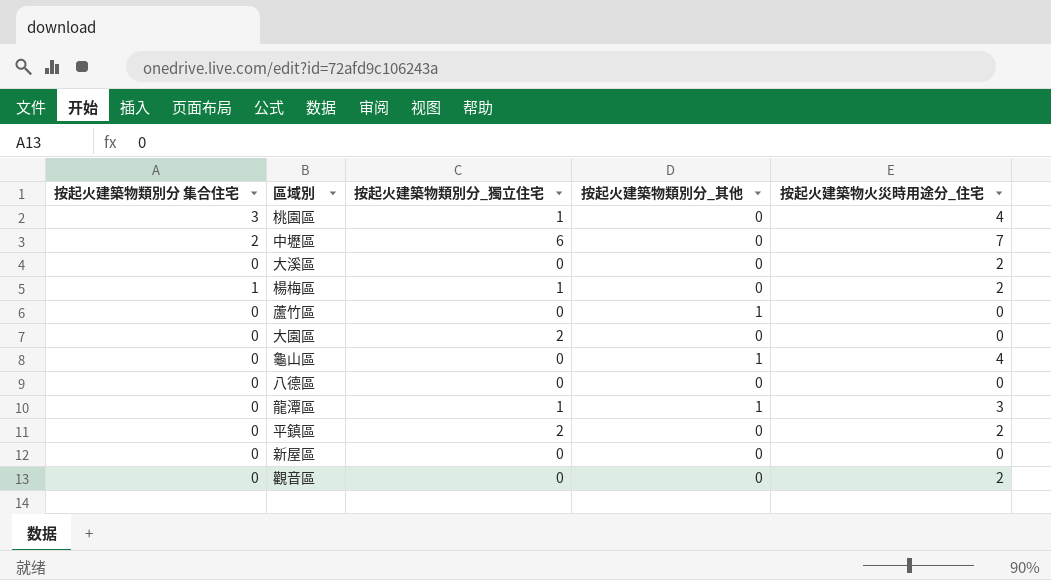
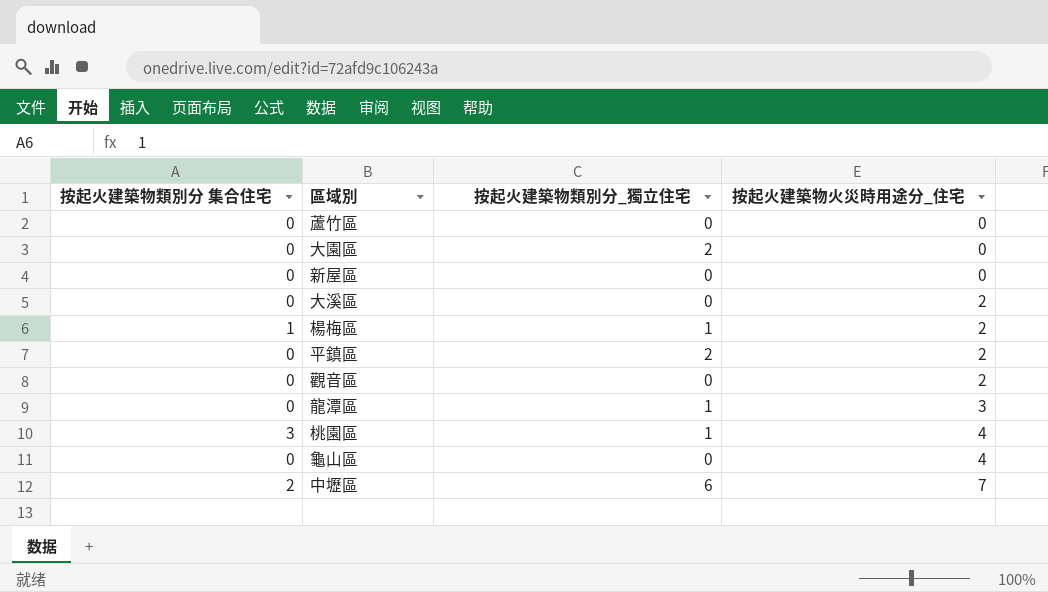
row order: none -> 按起火建築物火災時用途分_住宅 ascending
column 按起火建築物類別分_其他 | position: 4 -> none
row 八德區: 0 | 0 | 0 | 0 -> none

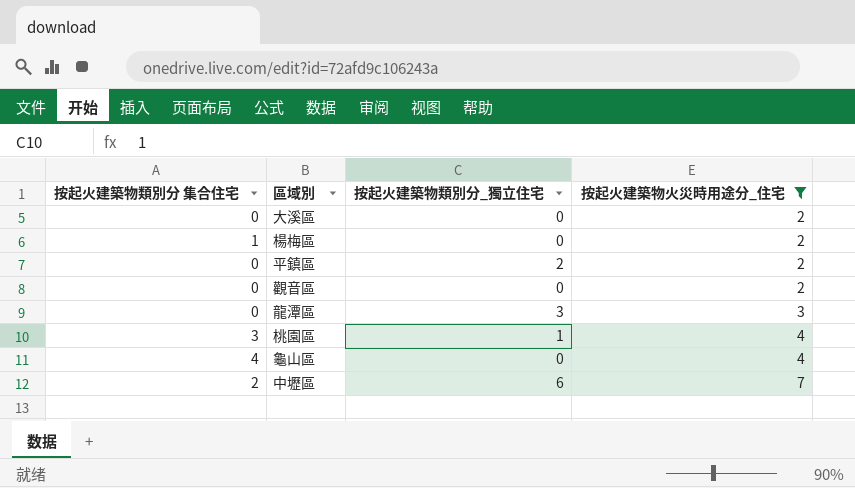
filter: none -> 按起火建築物火災時用途分_住宅 != 0
楊梅區 | 按起火建築物類別分_獨立住宅: 1 -> 0
龍潭區 | 按起火建築物類別分_獨立住宅: 1 -> 3
龜山區 | 按起火建築物類別分 集合住宅: 0 -> 4

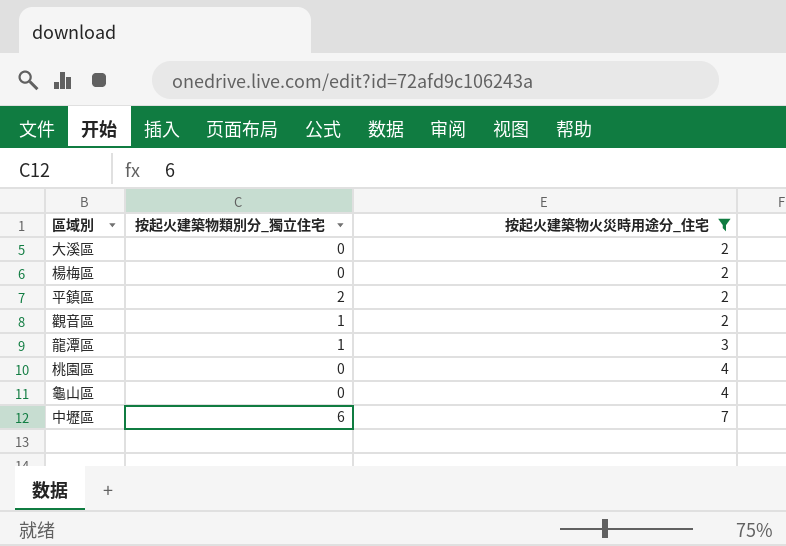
column 按起火建築物類別分 集合住宅 | position: 1 -> none
觀音區 | 按起火建築物類別分_獨立住宅: 0 -> 1
龍潭區 | 按起火建築物類別分_獨立住宅: 3 -> 1
桃園區 | 按起火建築物類別分_獨立住宅: 1 -> 0

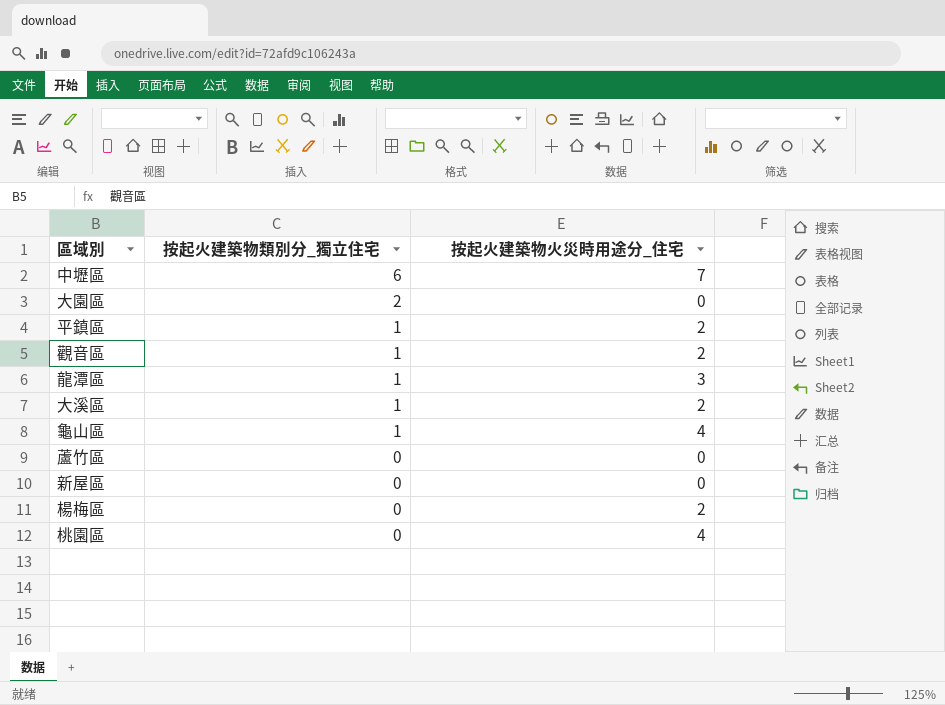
filter: 按起火建築物火災時用途分_住宅 != 0 -> none
row order: 按起火建築物火災時用途分_住宅 ascending -> 按起火建築物類別分_獨立住宅 descending
平鎮區 | 按起火建築物類別分_獨立住宅: 2 -> 1
大溪區 | 按起火建築物類別分_獨立住宅: 0 -> 1
龜山區 | 按起火建築物類別分_獨立住宅: 0 -> 1

